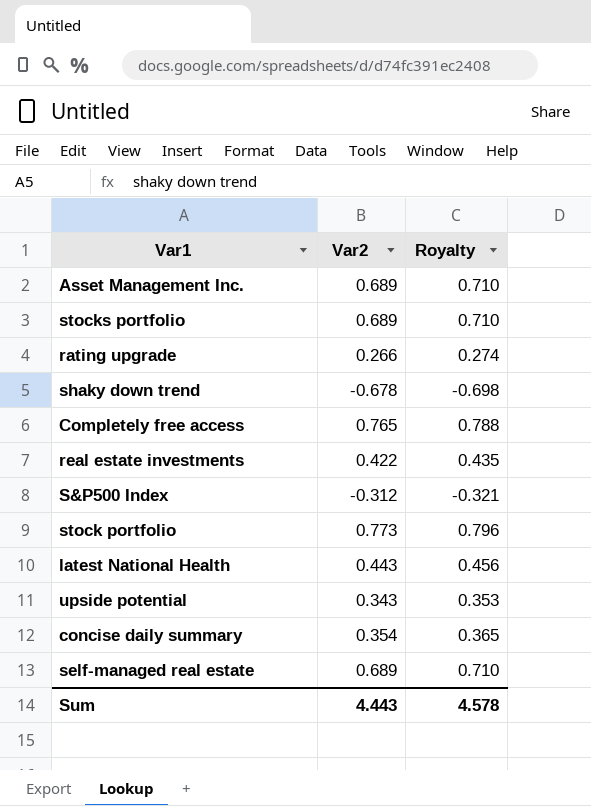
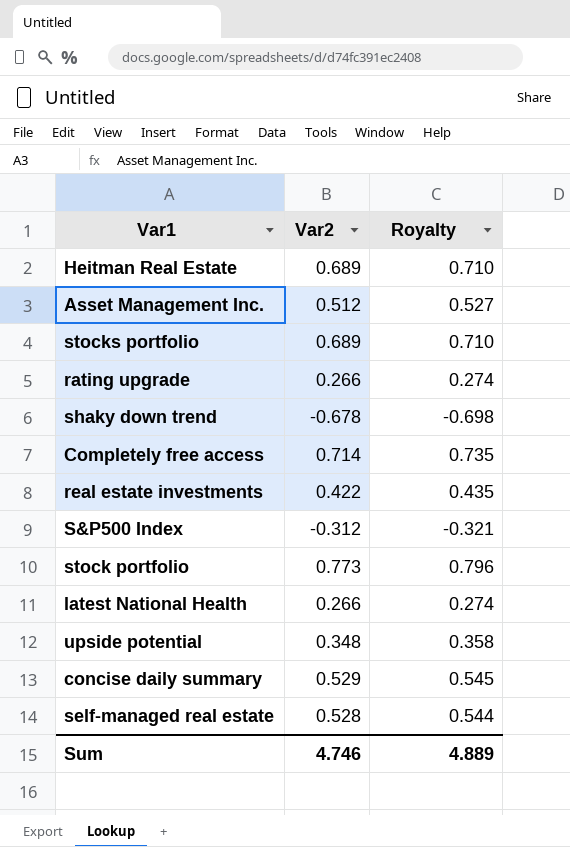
row Heitman Real Estate: none -> 0.689 | 0.710
Asset Management Inc. | Var2: 0.689 -> 0.512
Asset Management Inc. | Royalty: 0.710 -> 0.527
Completely free access | Var2: 0.765 -> 0.714
Completely free access | Royalty: 0.788 -> 0.735
latest National Health | Var2: 0.443 -> 0.266
latest National Health | Royalty: 0.456 -> 0.274
upside potential | Var2: 0.343 -> 0.348
upside potential | Royalty: 0.353 -> 0.358
concise daily summary | Var2: 0.354 -> 0.529
concise daily summary | Royalty: 0.365 -> 0.545
self-managed real estate | Var2: 0.689 -> 0.528
self-managed real estate | Royalty: 0.710 -> 0.544
Sum | Var2: 4.443 -> 4.746
Sum | Royalty: 4.578 -> 4.889

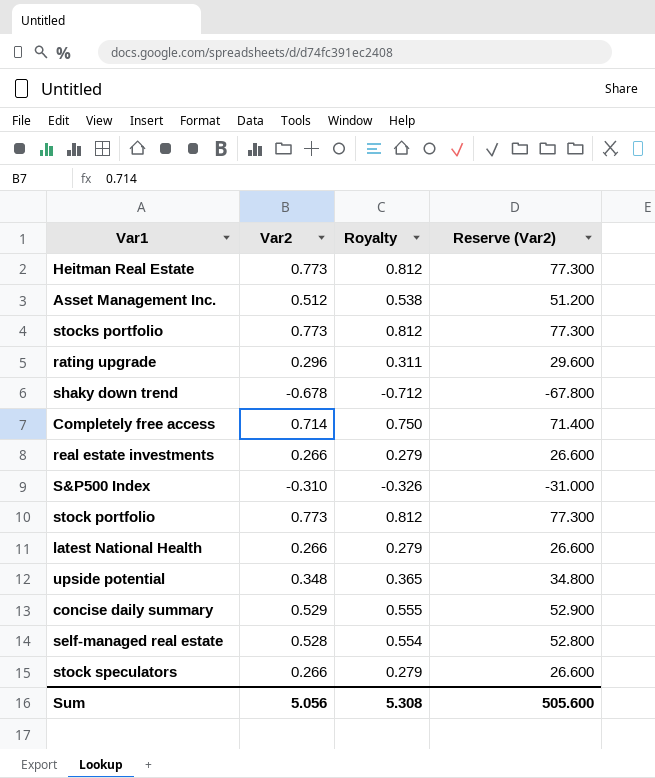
column Royalty | formula: [Var2] * 1.03 -> [Var2] * 1.05
column Reserve (Var2) | formula: none -> [Var2] * 100
Heitman Real Estate | Var2: 0.689 -> 0.773
stocks portfolio | Var2: 0.689 -> 0.773
rating upgrade | Var2: 0.266 -> 0.296
real estate investments | Var2: 0.422 -> 0.266
S&P500 Index | Var2: -0.312 -> -0.310
row stock speculators: none -> 0.266 | 0.279 | 26.600
Sum | Var2: 4.746 -> 5.056
Sum | Royalty: 4.889 -> 5.308

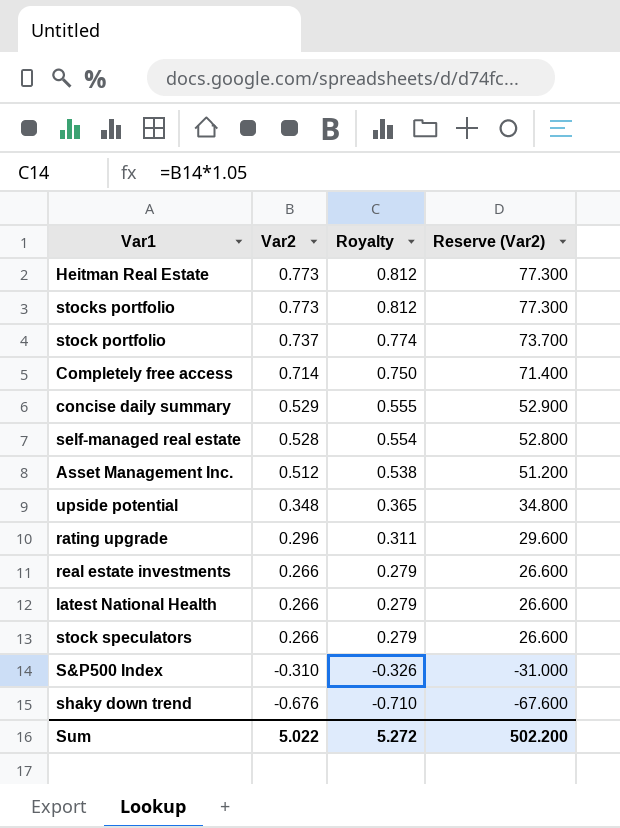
row order: none -> Var2 descending
stock portfolio | Var2: 0.773 -> 0.737
stock portfolio | Royalty: 0.812 -> 0.774
stock portfolio | Reserve (Var2): 77.300 -> 73.700
shaky down trend | Var2: -0.678 -> -0.676
shaky down trend | Royalty: -0.712 -> -0.710
shaky down trend | Reserve (Var2): -67.800 -> -67.600
Sum | Var2: 5.056 -> 5.022
Sum | Royalty: 5.308 -> 5.272
Sum | Reserve (Var2): 505.600 -> 502.200

